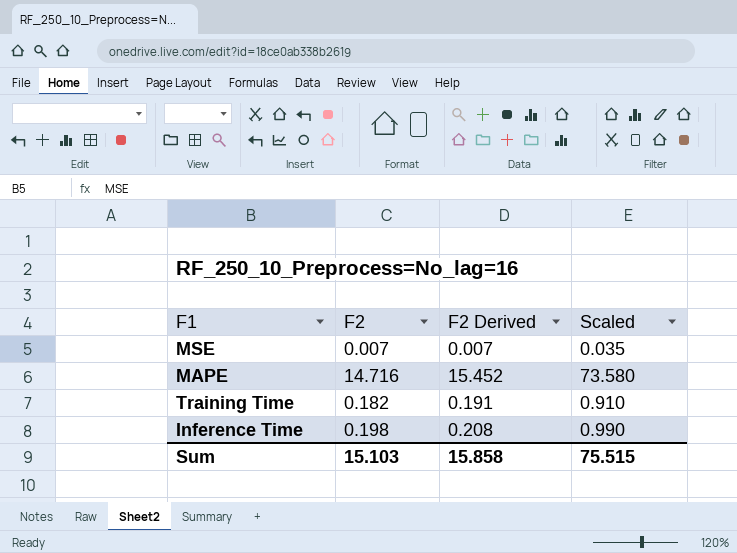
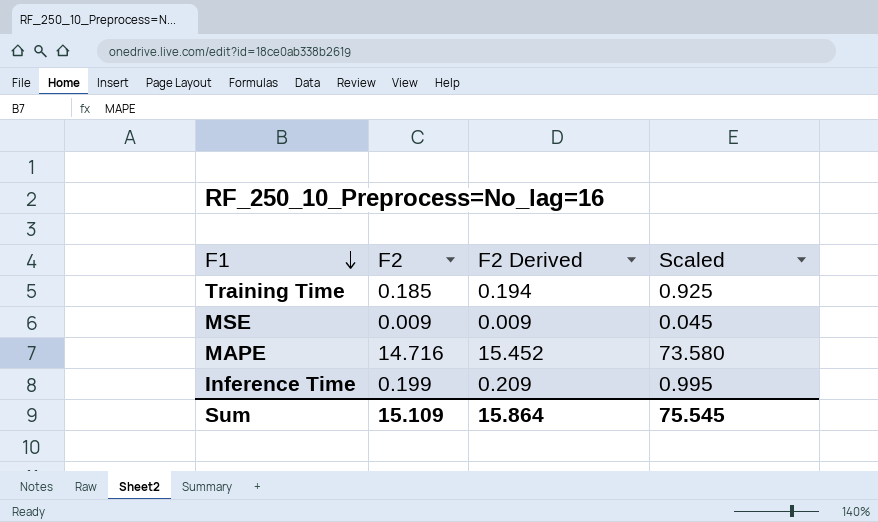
row order: none -> F1 descending
Training Time | F2: 0.182 -> 0.185
Training Time | F2 Derived: 0.191 -> 0.194
Training Time | Scaled: 0.910 -> 0.925
MSE | F2: 0.007 -> 0.009
MSE | F2 Derived: 0.007 -> 0.009
MSE | Scaled: 0.035 -> 0.045
Inference Time | F2: 0.198 -> 0.199
Inference Time | F2 Derived: 0.208 -> 0.209
Inference Time | Scaled: 0.990 -> 0.995
Sum | F2: 15.103 -> 15.109
Sum | F2 Derived: 15.858 -> 15.864
Sum | Scaled: 75.515 -> 75.545

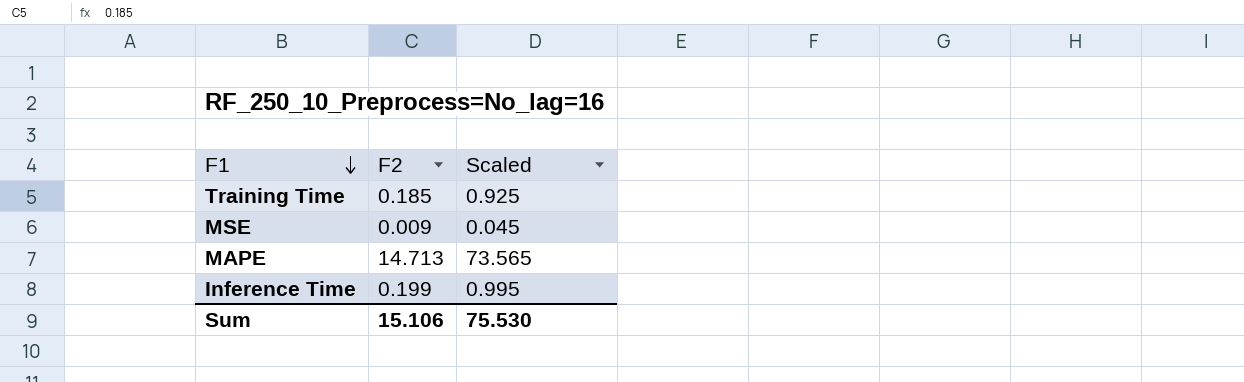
column F2 Derived | formula: [F2] * 1.05 -> none
MAPE | F2: 14.716 -> 14.713
MAPE | Scaled: 73.580 -> 73.565
Sum | F2: 15.109 -> 15.106
Sum | Scaled: 75.545 -> 75.530

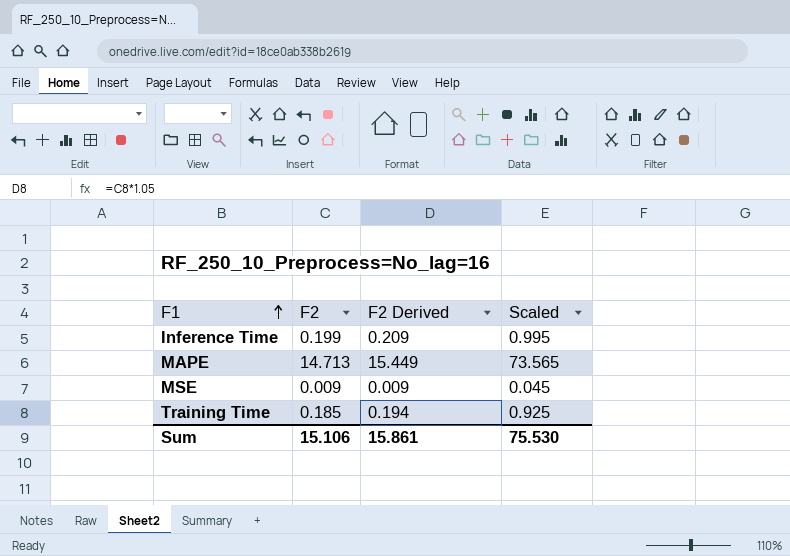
row order: F1 descending -> F1 ascending
column F2 Derived | formula: none -> [F2] * 1.05

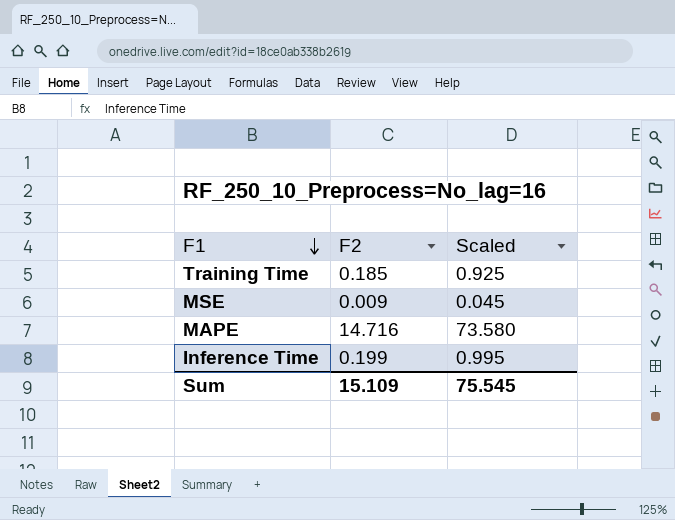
row order: F1 ascending -> F1 descending
column F2 Derived | formula: [F2] * 1.05 -> none
MAPE | F2: 14.713 -> 14.716
MAPE | Scaled: 73.565 -> 73.580
Sum | F2: 15.106 -> 15.109
Sum | Scaled: 75.530 -> 75.545

